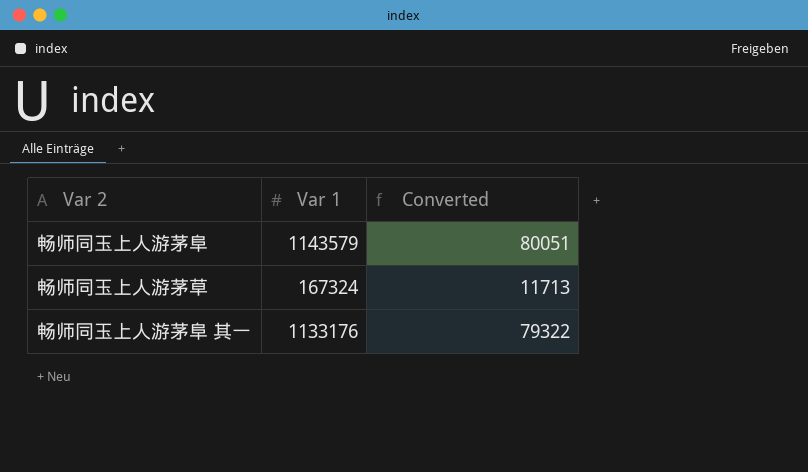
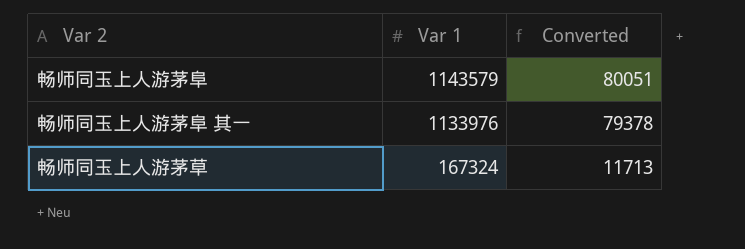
row order: none -> Var 1 descending
畅师同玉上人游茅阜 其一 | Var 1: 1133176 -> 1133976
畅师同玉上人游茅阜 其一 | Converted: 79322 -> 79378

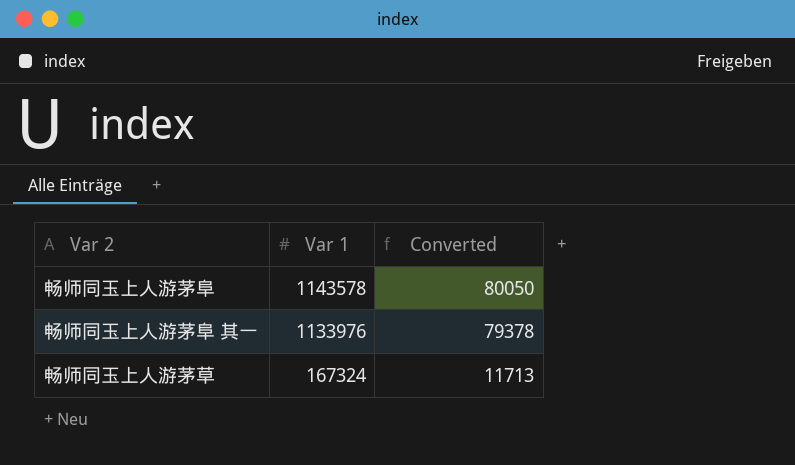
畅师同玉上人游茅阜 | Var 1: 1143579 -> 1143578
畅师同玉上人游茅阜 | Converted: 80051 -> 80050

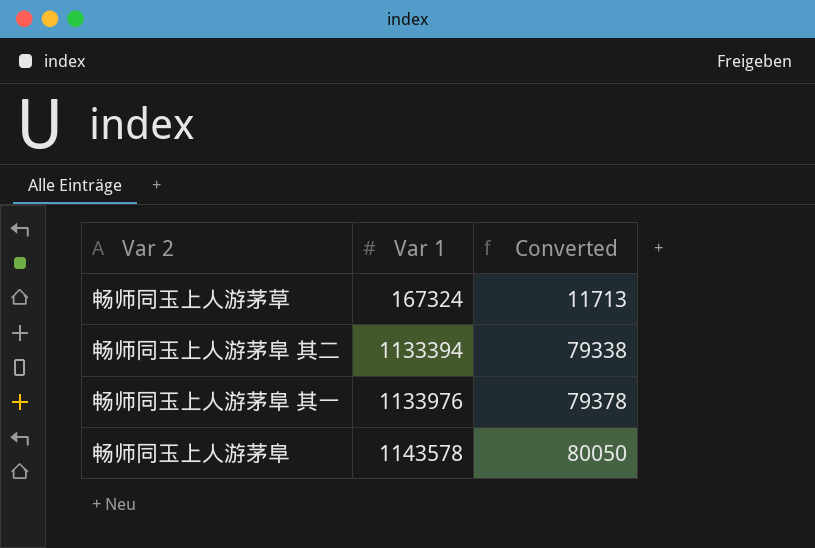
row order: Var 1 descending -> Var 1 ascending
row 畅师同玉上人游茅阜 其二: none -> 1133394 | 79338

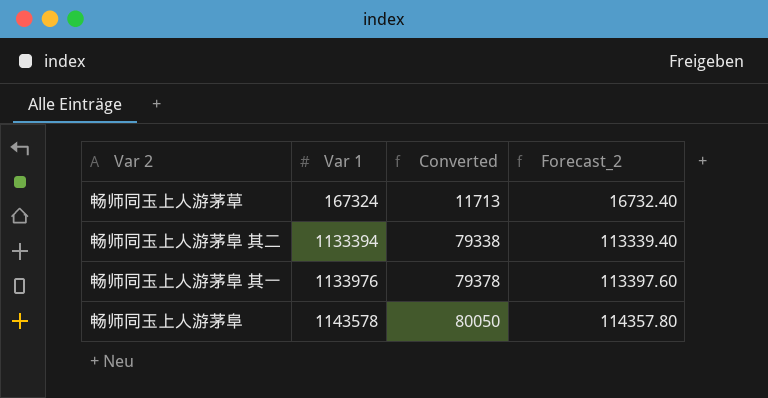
column Forecast_2 | formula: none -> [Var 1] * 0.1

